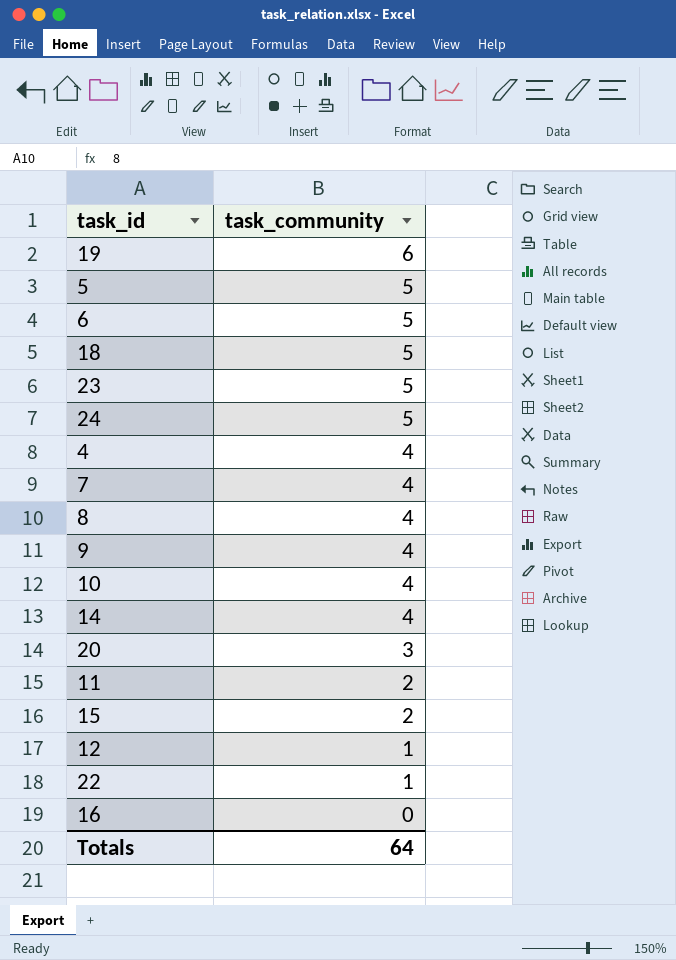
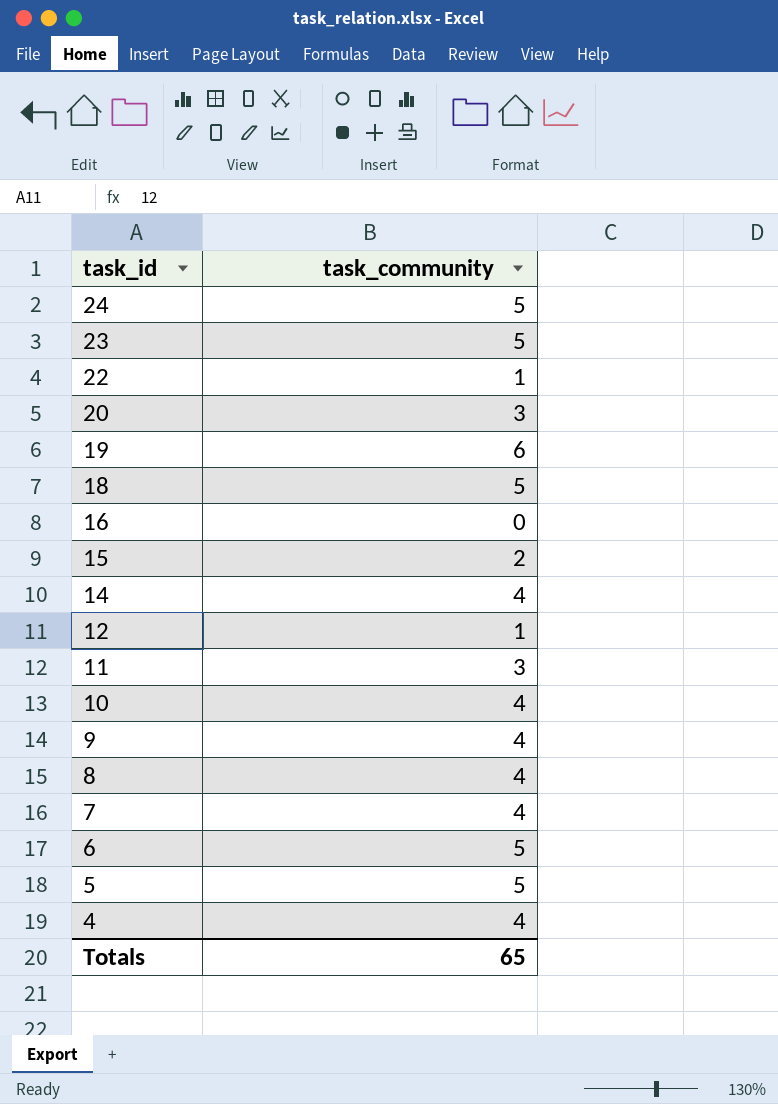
row order: task_community descending -> task_id descending
11 | task_community: 2 -> 3
Totals | task_community: 64 -> 65

